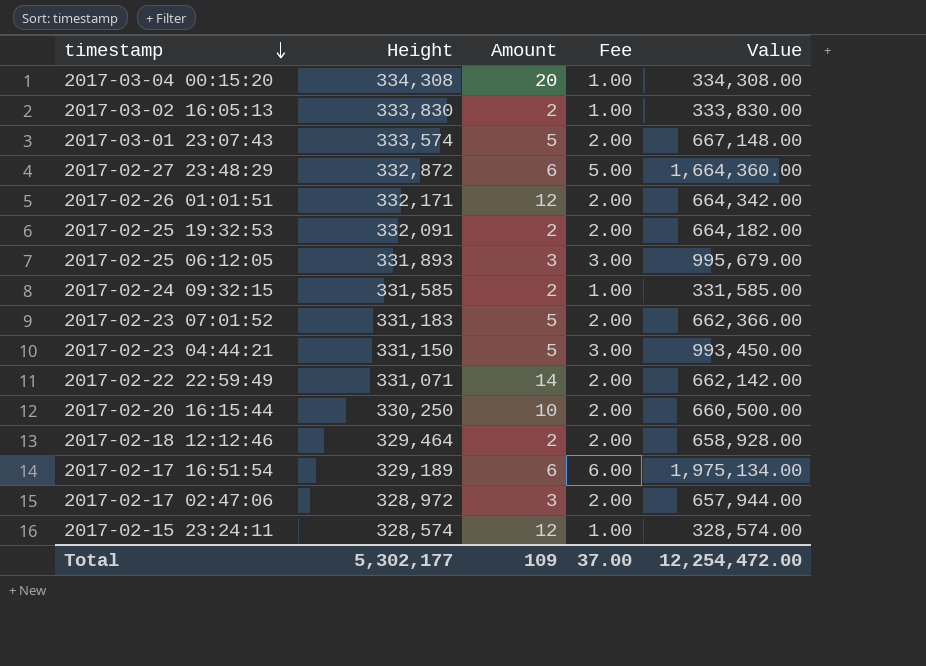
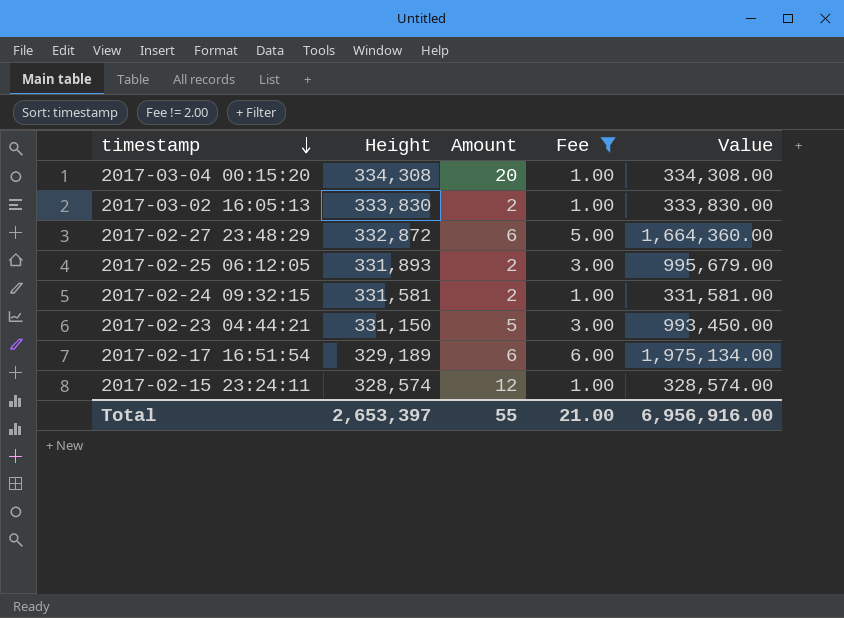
filter: none -> Fee != 2.00
2017-02-25 06:12:05 | Amount: 3 -> 2
2017-02-24 09:32:15 | Height: 331,585 -> 331,581
2017-02-24 09:32:15 | Value: 331,585.00 -> 331,581.00
Total | Height: 5,302,177 -> 2,653,397
Total | Amount: 109 -> 55
Total | Fee: 37.00 -> 21.00
Total | Value: 12,254,472.00 -> 6,956,916.00

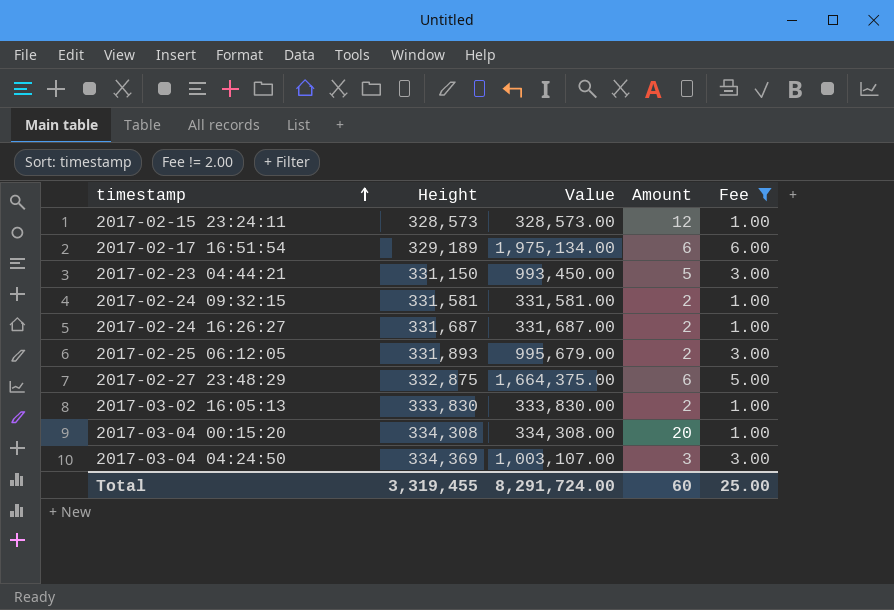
row order: timestamp descending -> timestamp ascending
column Value | position: 5 -> 3
2017-02-15 23:24:11 | Height: 328,574 -> 328,573
2017-02-15 23:24:11 | Value: 328,574.00 -> 328,573.00
row 2017-02-24 16:26:27: none -> 331,687 | 331,687.00 | 2 | 1.00
2017-02-27 23:48:29 | Height: 332,872 -> 332,875
2017-02-27 23:48:29 | Value: 1,664,360.00 -> 1,664,375.00
row 2017-03-04 04:24:50: none -> 334,369 | 1,003,107.00 | 3 | 3.00
Total | Height: 2,653,397 -> 3,319,455
Total | Value: 6,956,916.00 -> 8,291,724.00
Total | Amount: 55 -> 60
Total | Fee: 21.00 -> 25.00

